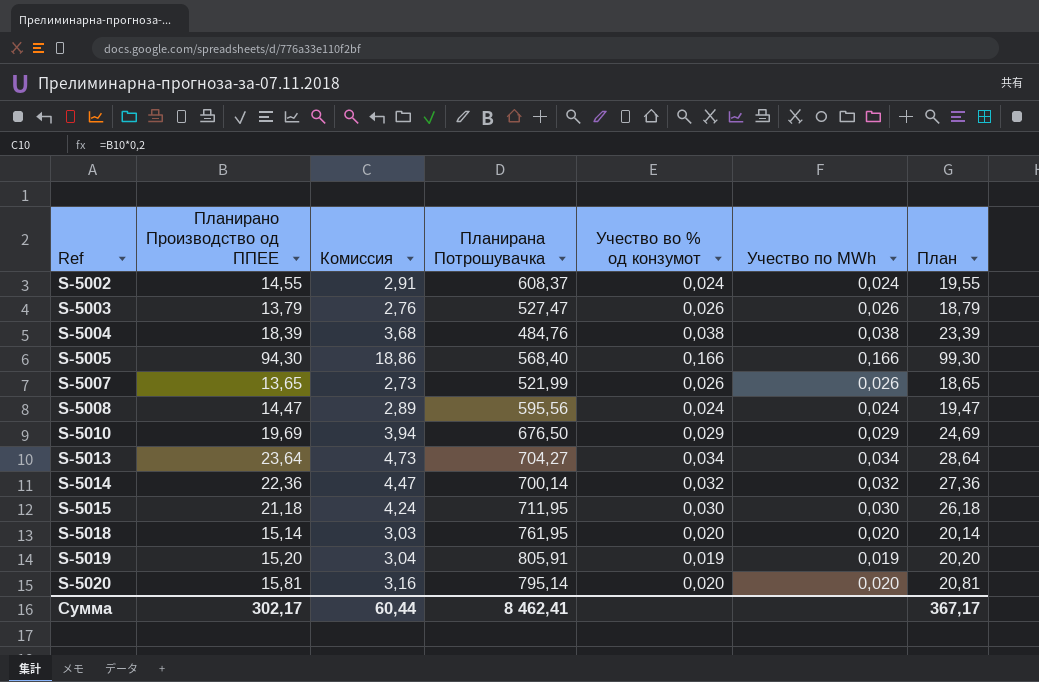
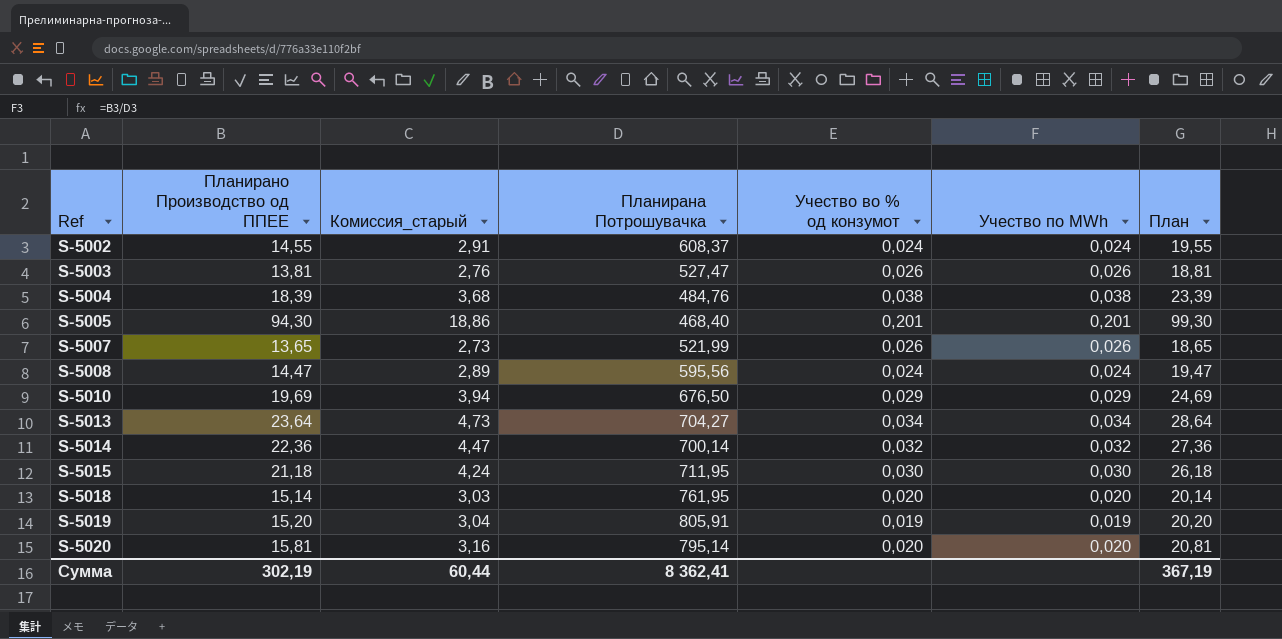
column name: Комиссия -> Комиссия_старый
S-5003 | Планирано Производство од ППЕЕ: 13,79 -> 13,81
S-5003 | План: 18,79 -> 18,81
S-5005 | Планирана Потрошувачка: 568,40 -> 468,40
S-5005 | Учество во % од конзумот: 0,166 -> 0,201
S-5005 | Учество по MWh: 0,166 -> 0,201
Сумма | Планирано Производство од ППЕЕ: 302,17 -> 302,19
Сумма | Планирана Потрошувачка: 8 462,41 -> 8 362,41
Сумма | План: 367,17 -> 367,19

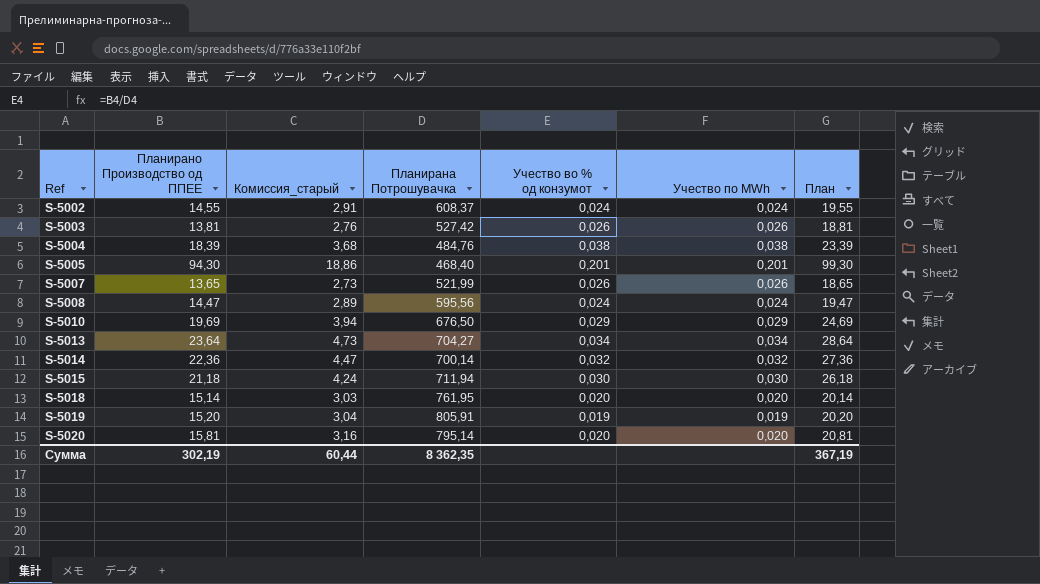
S-5003 | Планирана Потрошувачка: 527,47 -> 527,42
S-5015 | Планирана Потрошувачка: 711,95 -> 711,94
Сумма | Планирана Потрошувачка: 8 362,41 -> 8 362,35

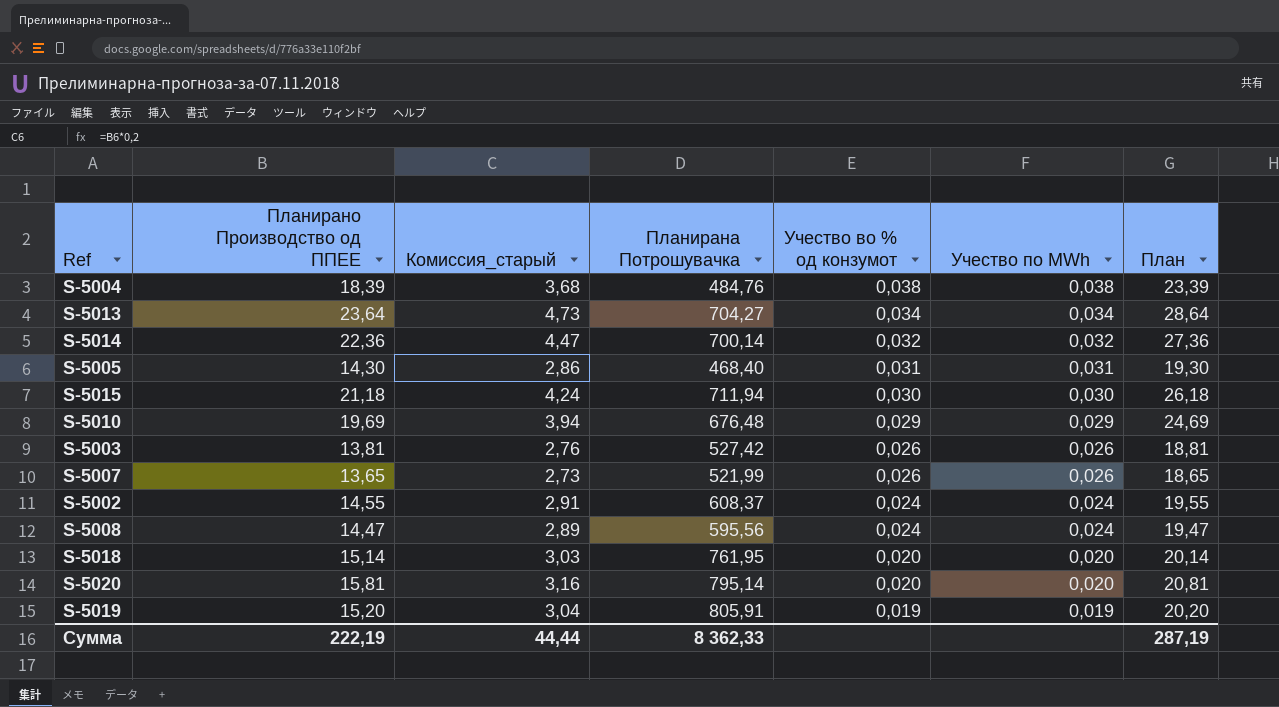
row order: Ref ascending -> Учество во % од конзумот descending
S-5005 | Планирано Производство од ППЕЕ: 94,30 -> 14,30
S-5005 | Комиссия_старый: 18,86 -> 2,86
S-5005 | Учество во % од конзумот: 0,201 -> 0,031
S-5005 | Учество по MWh: 0,201 -> 0,031
S-5005 | План: 99,30 -> 19,30
S-5010 | Планирана Потрошувачка: 676,50 -> 676,48
Сумма | Планирано Производство од ППЕЕ: 302,19 -> 222,19
Сумма | Комиссия_старый: 60,44 -> 44,44
Сумма | Планирана Потрошувачка: 8 362,35 -> 8 362,33
Сумма | План: 367,19 -> 287,19

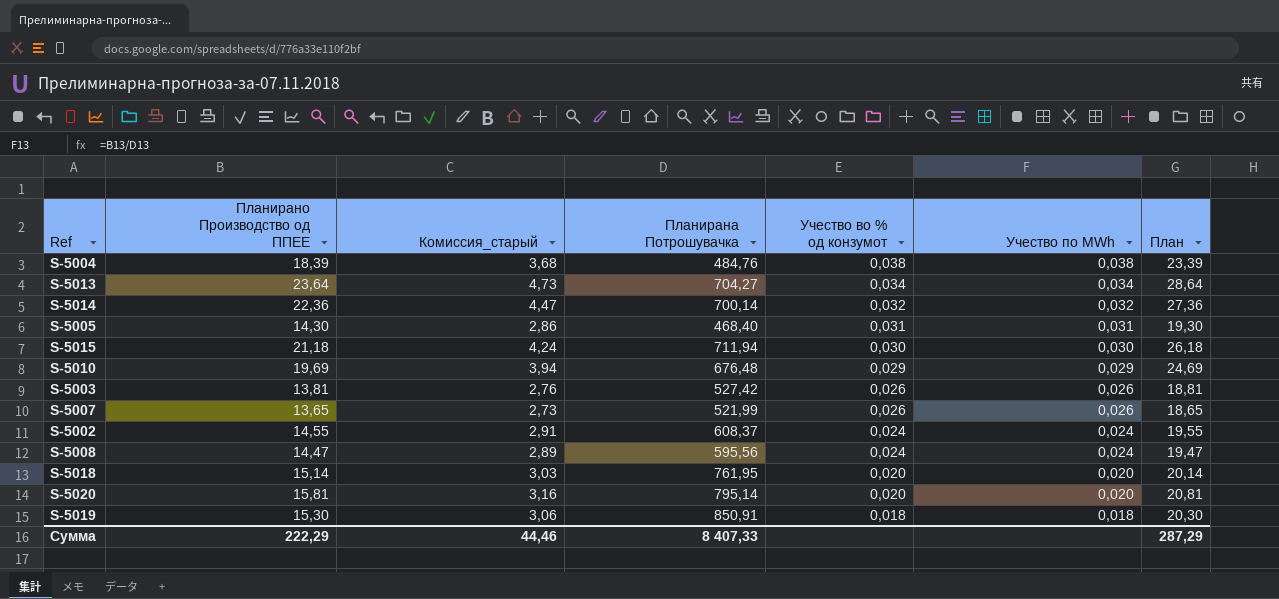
S-5019 | Планирано Производство од ППЕЕ: 15,20 -> 15,30
S-5019 | Комиссия_старый: 3,04 -> 3,06
S-5019 | Планирана Потрошувачка: 805,91 -> 850,91
S-5019 | Учество во % од конзумот: 0,019 -> 0,018
S-5019 | Учество по MWh: 0,019 -> 0,018
S-5019 | План: 20,20 -> 20,30
Сумма | Планирано Производство од ППЕЕ: 222,19 -> 222,29
Сумма | Комиссия_старый: 44,44 -> 44,46
Сумма | Планирана Потрошувачка: 8 362,33 -> 8 407,33
Сумма | План: 287,19 -> 287,29

